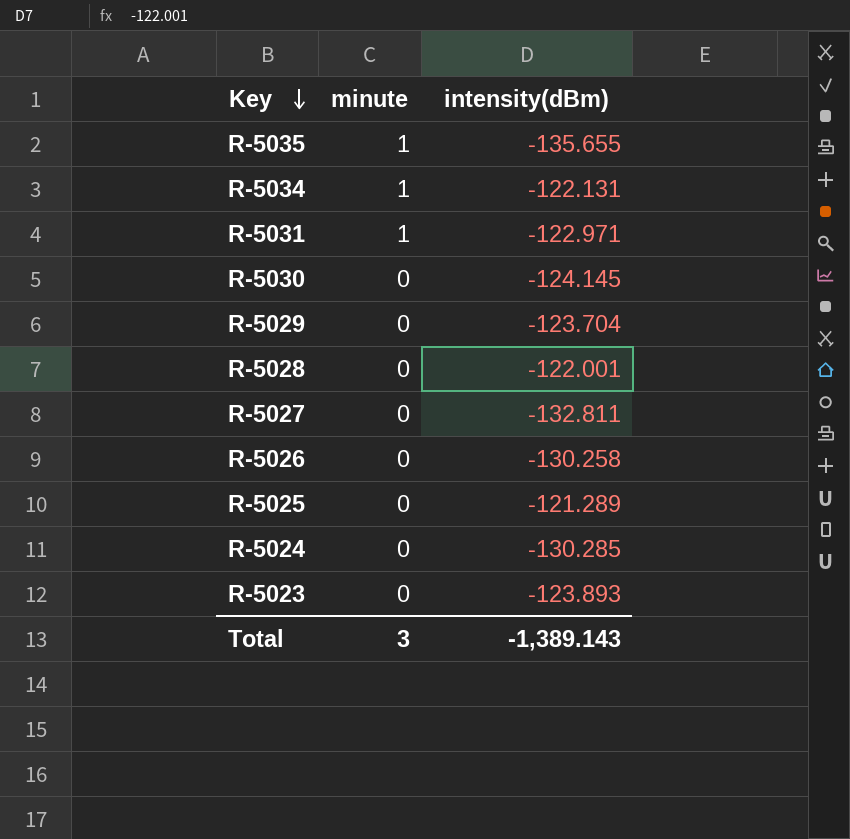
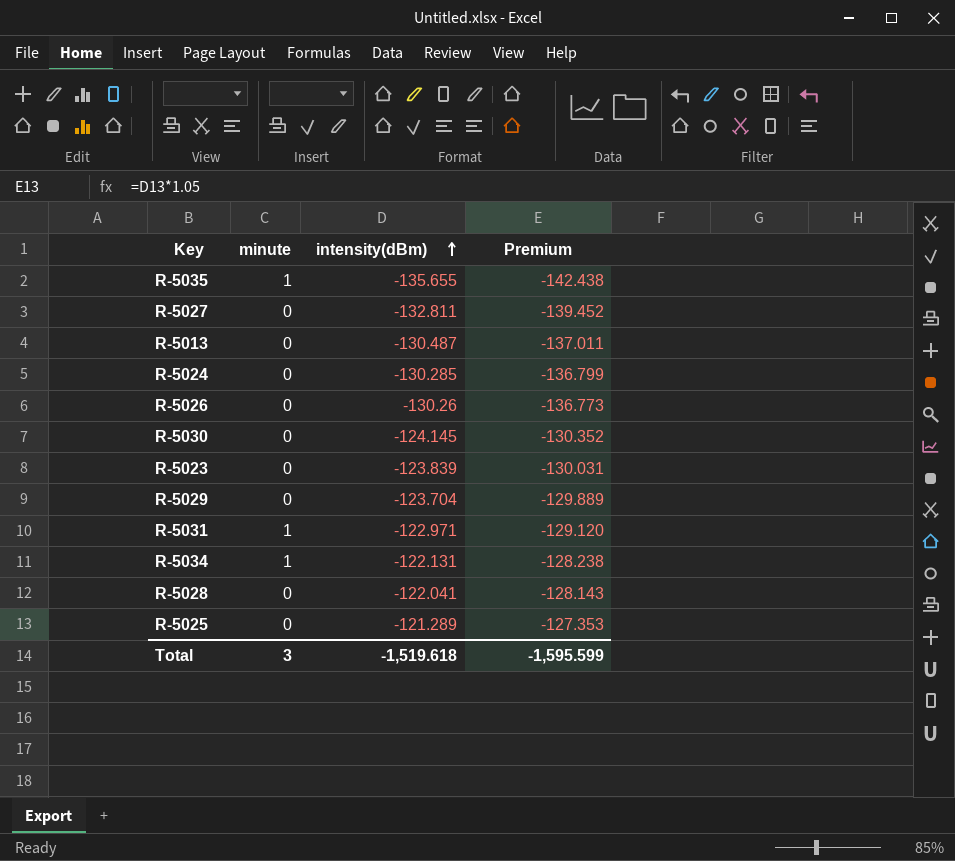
row order: Key descending -> intensity(dBm) ascending
column Premium | formula: none -> [intensity(dBm)] * 1.05
row R-5013: none -> 0 | -130.487 | -137.011
R-5026 | intensity(dBm): -130.258 -> -130.26
R-5023 | intensity(dBm): -123.893 -> -123.839
R-5028 | intensity(dBm): -122.001 -> -122.041
Total | intensity(dBm): -1,389.143 -> -1,519.618

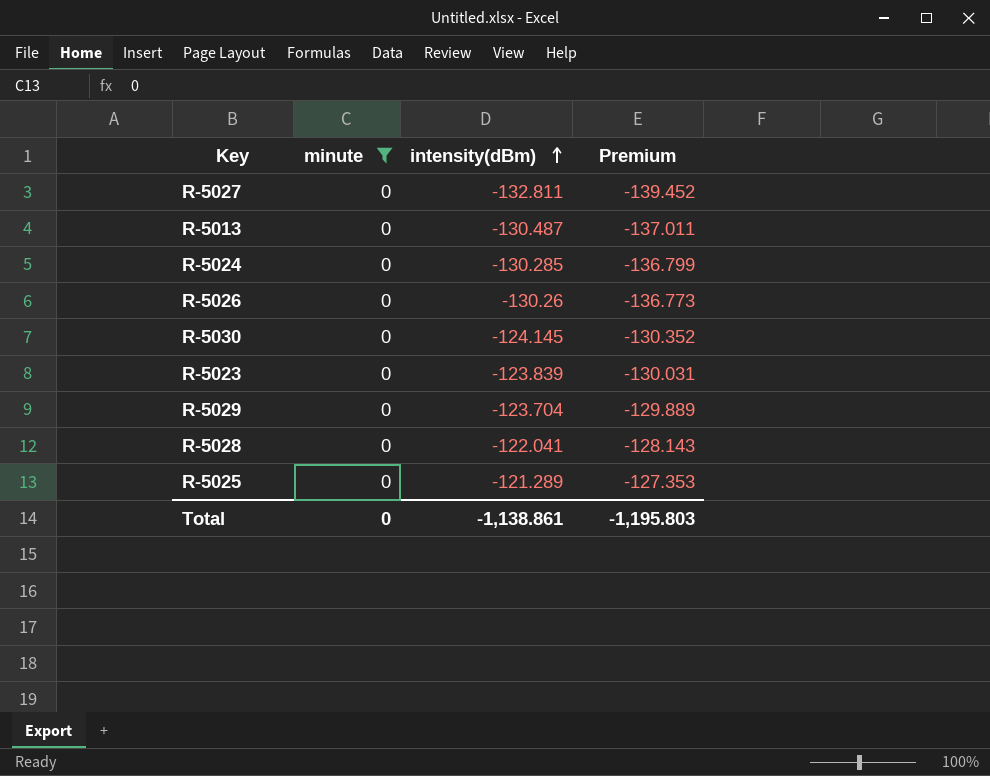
filter: none -> minute = 0
Total | minute: 3 -> 0
Total | intensity(dBm): -1,519.618 -> -1,138.861
Total | Premium: -1,595.599 -> -1,195.803

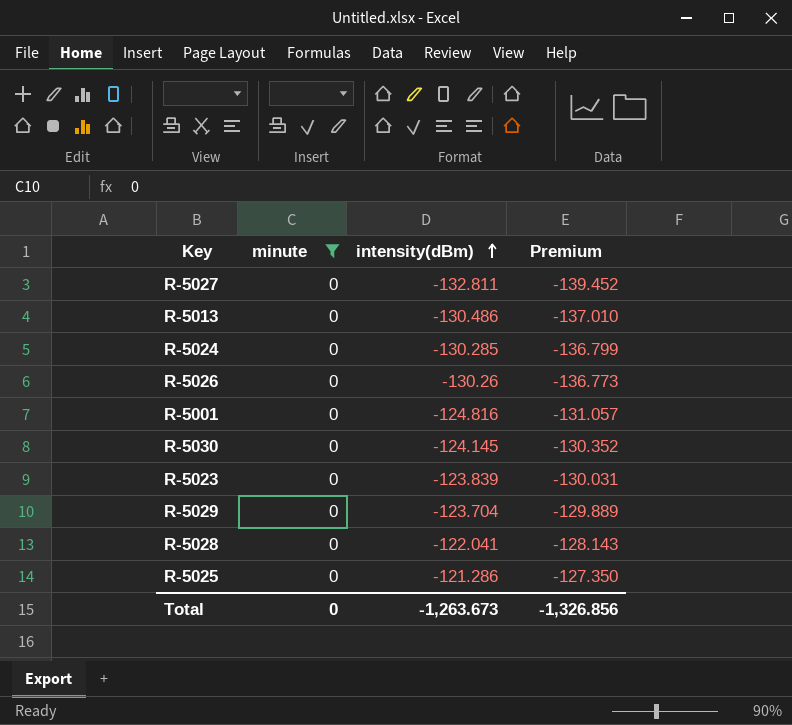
R-5013 | intensity(dBm): -130.487 -> -130.486
R-5013 | Premium: -137.011 -> -137.010
row R-5001: none -> 0 | -124.816 | -131.057
R-5025 | intensity(dBm): -121.289 -> -121.286
R-5025 | Premium: -127.353 -> -127.350
Total | intensity(dBm): -1,138.861 -> -1,263.673
Total | Premium: -1,195.803 -> -1,326.856

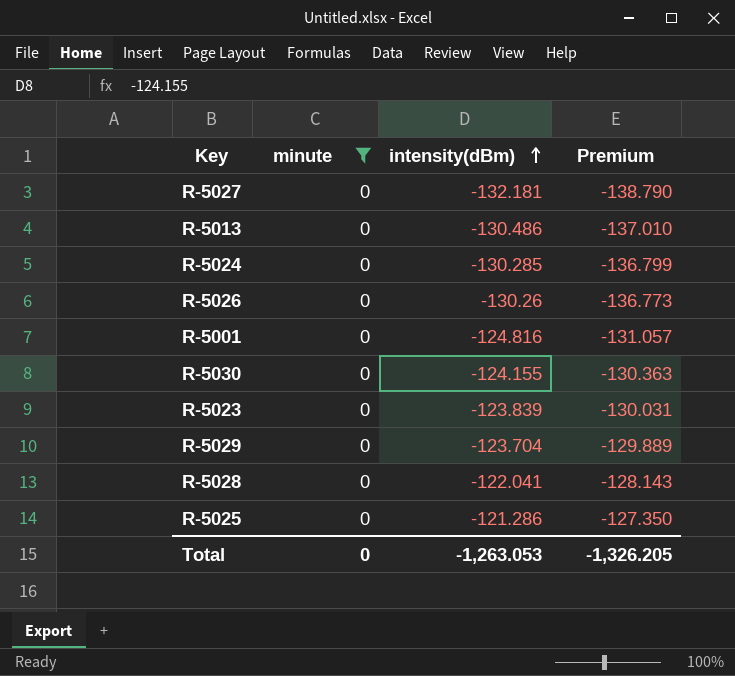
R-5027 | intensity(dBm): -132.811 -> -132.181
R-5027 | Premium: -139.452 -> -138.790
R-5030 | intensity(dBm): -124.145 -> -124.155
R-5030 | Premium: -130.352 -> -130.363
Total | intensity(dBm): -1,263.673 -> -1,263.053
Total | Premium: -1,326.856 -> -1,326.205

